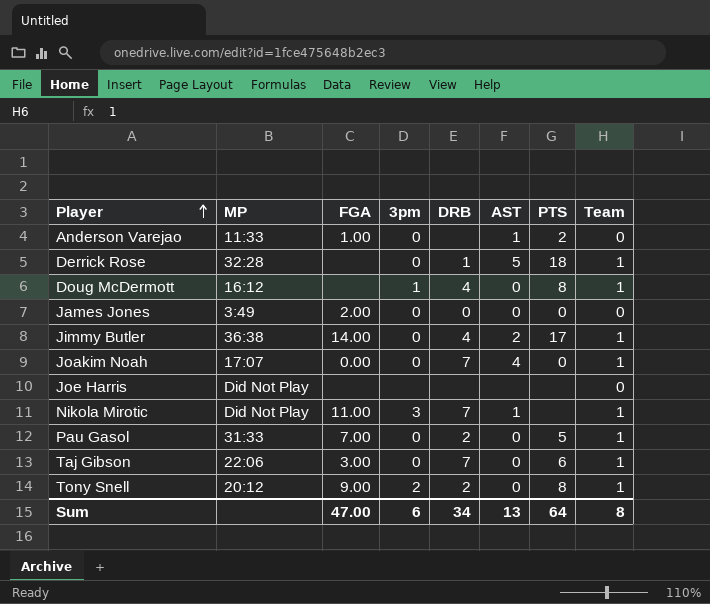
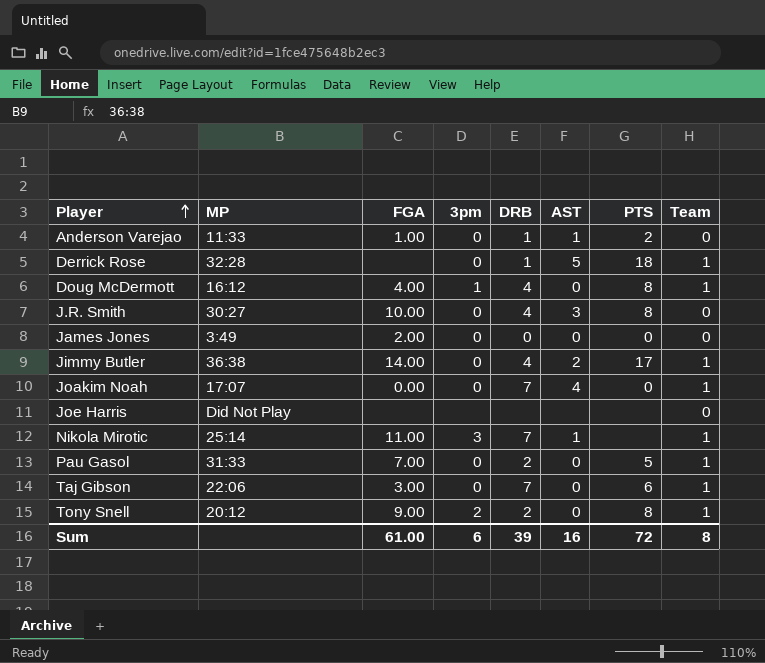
Anderson Varejao | DRB: none -> 1
Doug McDermott | FGA: none -> 4.00
row J.R. Smith: none -> 30:27 | 10.00 | 0 | 4 | 3 | 8 | 0
Nikola Mirotic | MP: Did Not Play -> 25:14
Sum | FGA: 47.00 -> 61.00
Sum | DRB: 34 -> 39
Sum | AST: 13 -> 16
Sum | PTS: 64 -> 72

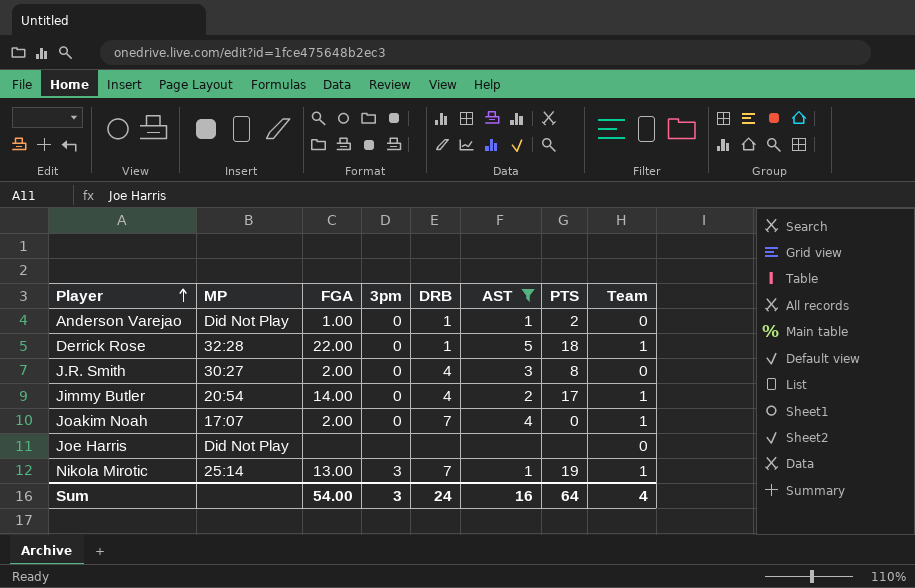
filter: none -> AST != 0
Anderson Varejao | MP: 11:33 -> Did Not Play
Derrick Rose | FGA: none -> 22.00
J.R. Smith | FGA: 10.00 -> 2.00
Jimmy Butler | MP: 36:38 -> 20:54
Joakim Noah | FGA: 0.00 -> 2.00
Nikola Mirotic | FGA: 11.00 -> 13.00
Nikola Mirotic | PTS: none -> 19
Sum | FGA: 61.00 -> 54.00
Sum | 3pm: 6 -> 3
Sum | DRB: 39 -> 24
Sum | PTS: 72 -> 64
Sum | Team: 8 -> 4

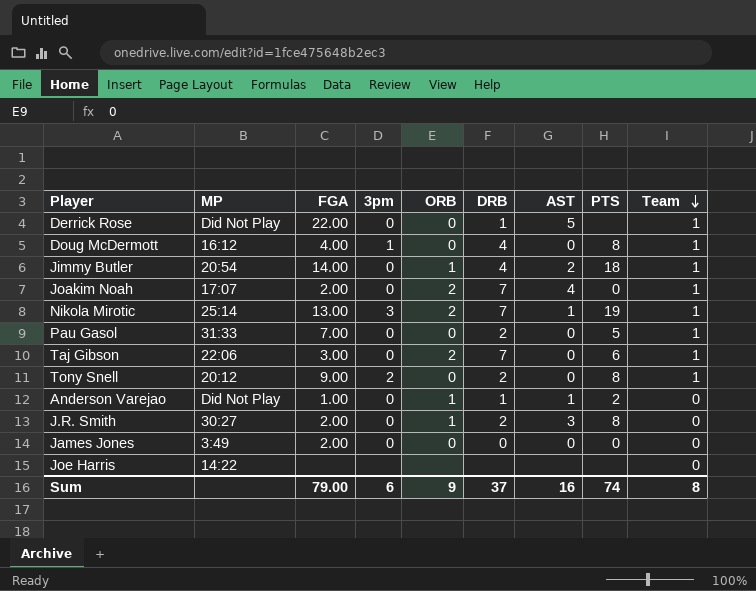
filter: AST != 0 -> none
row order: Player ascending -> Team descending
column ORB | position: none -> 5
Derrick Rose | MP: 32:28 -> Did Not Play
Derrick Rose | PTS: 18 -> none
Jimmy Butler | PTS: 17 -> 18
J.R. Smith | DRB: 4 -> 2
Joe Harris | MP: Did Not Play -> 14:22
Sum | FGA: 54.00 -> 79.00
Sum | 3pm: 3 -> 6
Sum | DRB: 24 -> 37
Sum | PTS: 64 -> 74
Sum | Team: 4 -> 8

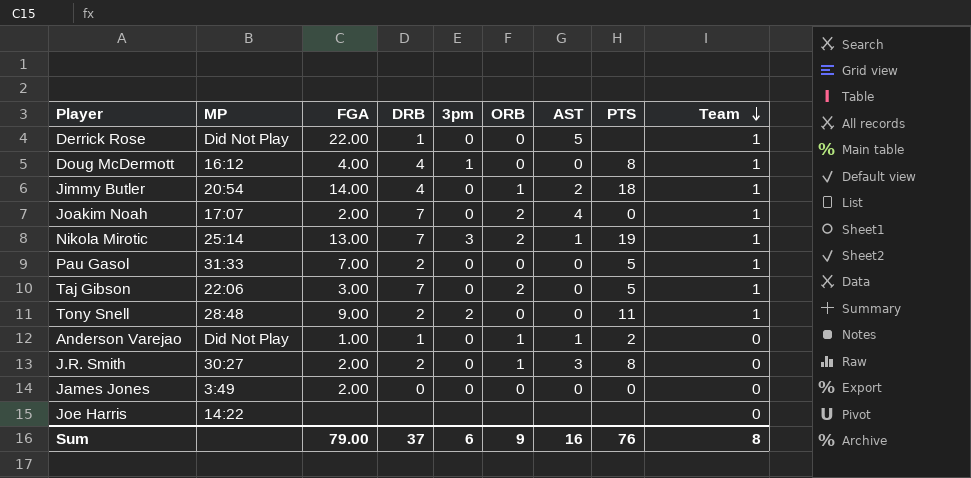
column DRB | position: 6 -> 4
Taj Gibson | PTS: 6 -> 5
Tony Snell | MP: 20:12 -> 28:48
Tony Snell | PTS: 8 -> 11
Sum | PTS: 74 -> 76

